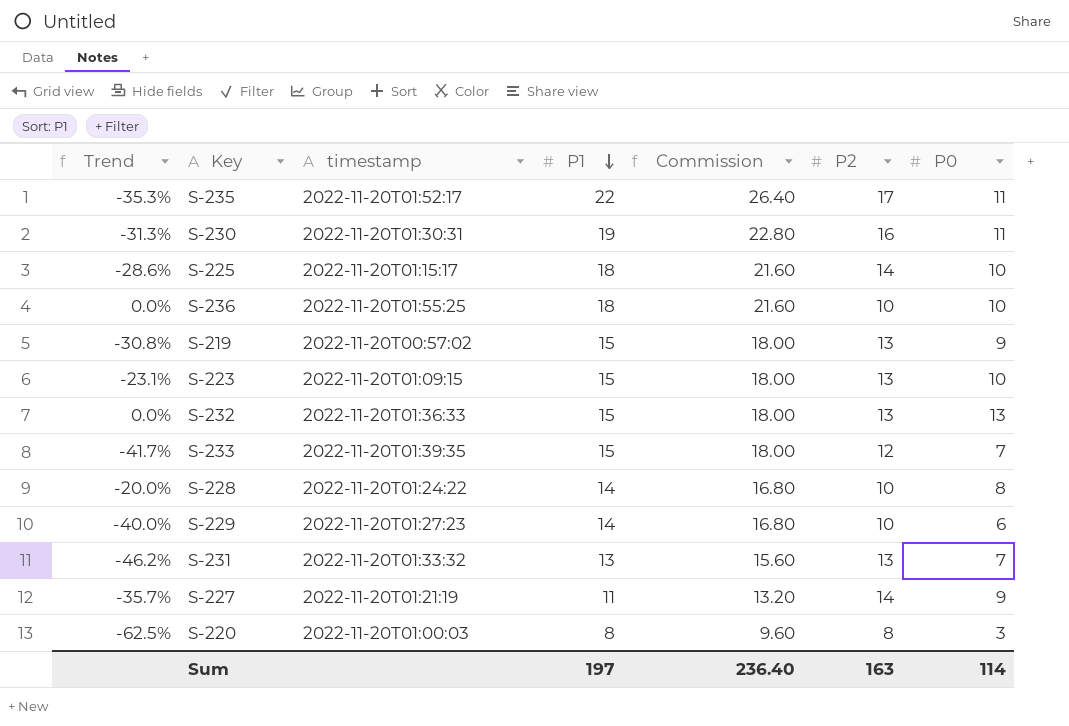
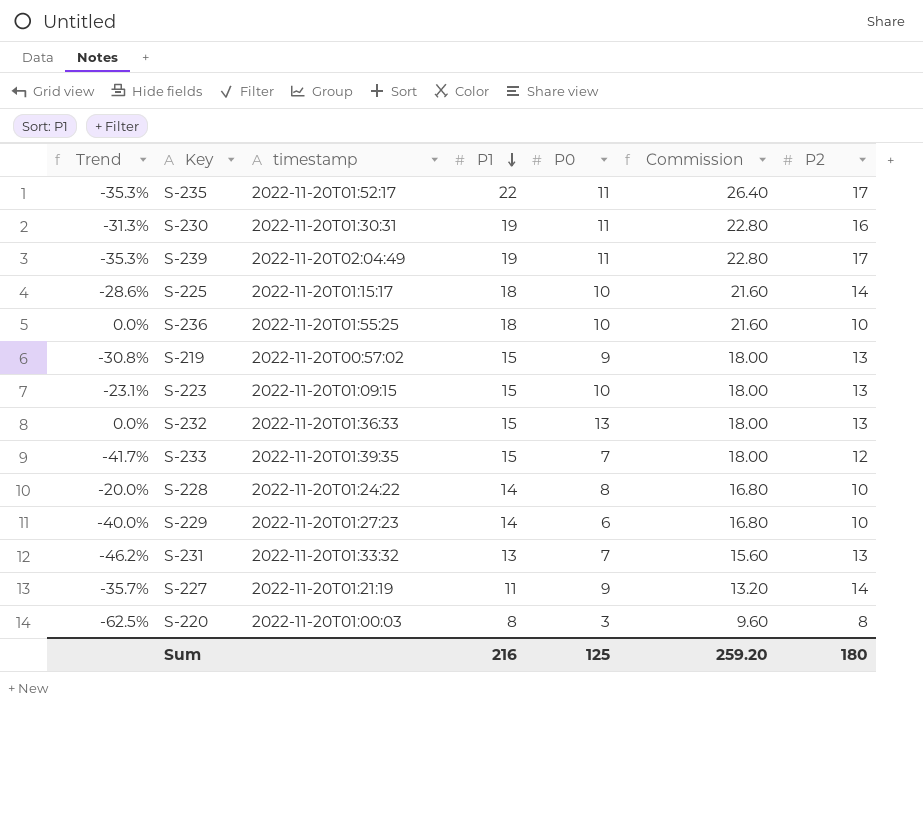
column P0 | position: 7 -> 5
row S-239: none -> -35.3% | 2022-11-20T02:04:49 | 19 | 11 | 22.80 | 17
Sum | P1: 197 -> 216
Sum | P0: 114 -> 125
Sum | Commission: 236.40 -> 259.20
Sum | P2: 163 -> 180

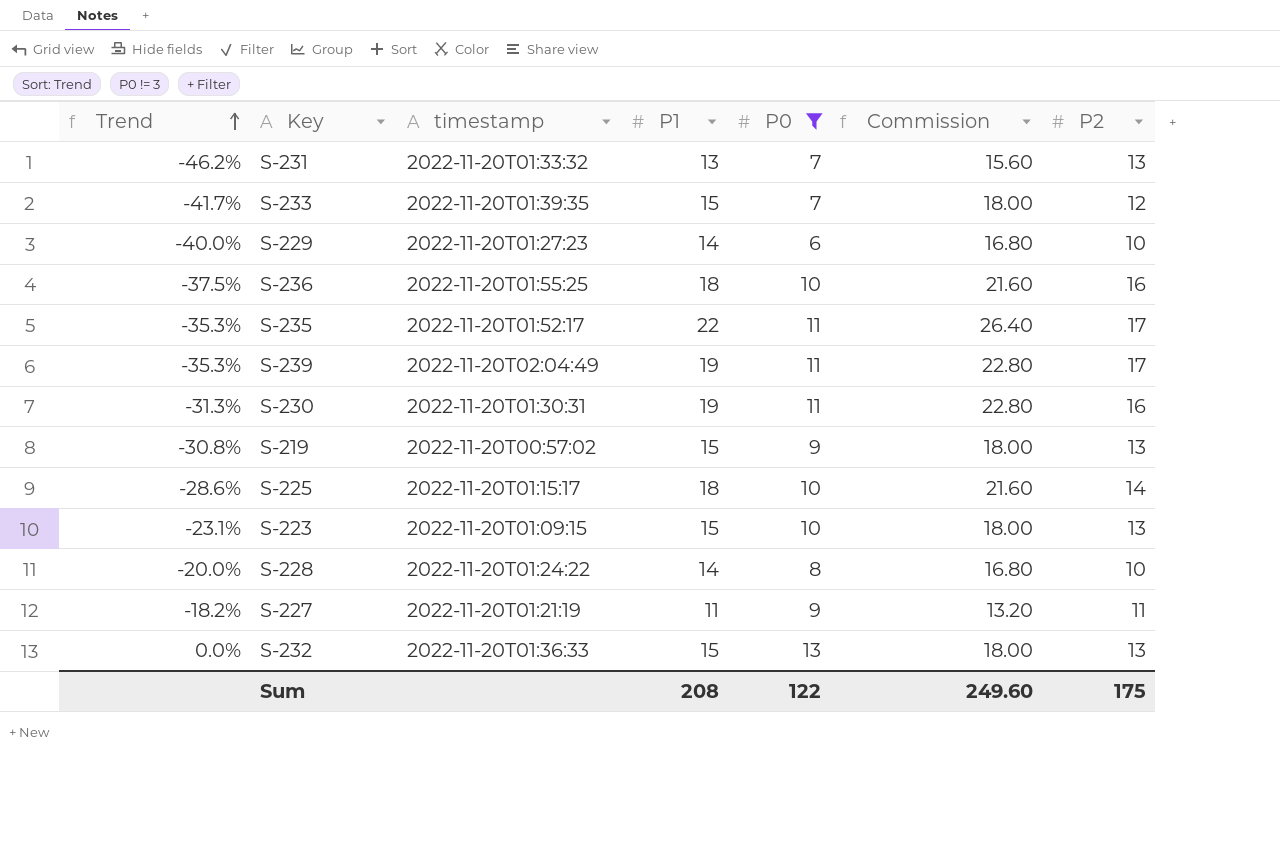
filter: none -> P0 != 3
row order: P1 descending -> Trend ascending
S-236 | Trend: 0.0% -> -37.5%
S-236 | P2: 10 -> 16
S-227 | Trend: -35.7% -> -18.2%
S-227 | P2: 14 -> 11
Sum | P1: 216 -> 208
Sum | P0: 125 -> 122
Sum | Commission: 259.20 -> 249.60
Sum | P2: 180 -> 175

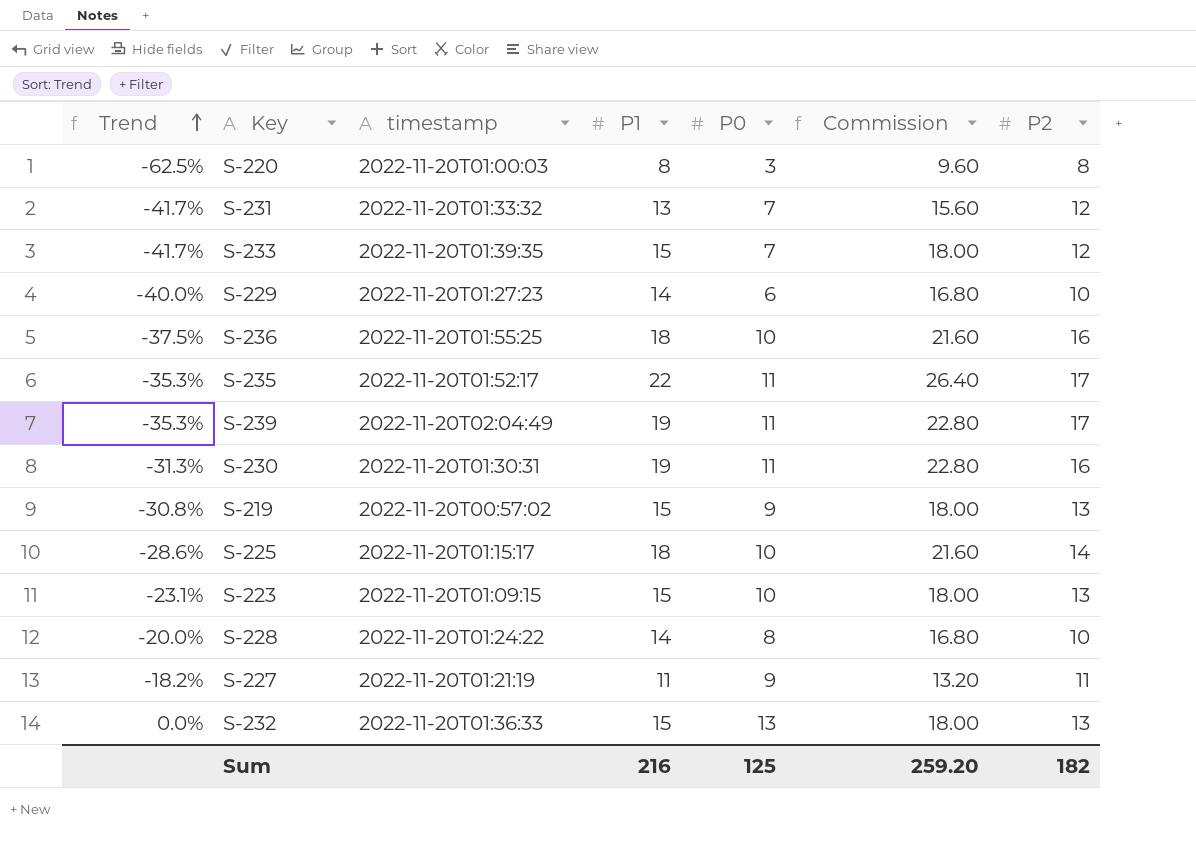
filter: P0 != 3 -> none
S-231 | Trend: -46.2% -> -41.7%
S-231 | P2: 13 -> 12
Sum | P1: 208 -> 216
Sum | P0: 122 -> 125
Sum | Commission: 249.60 -> 259.20
Sum | P2: 175 -> 182

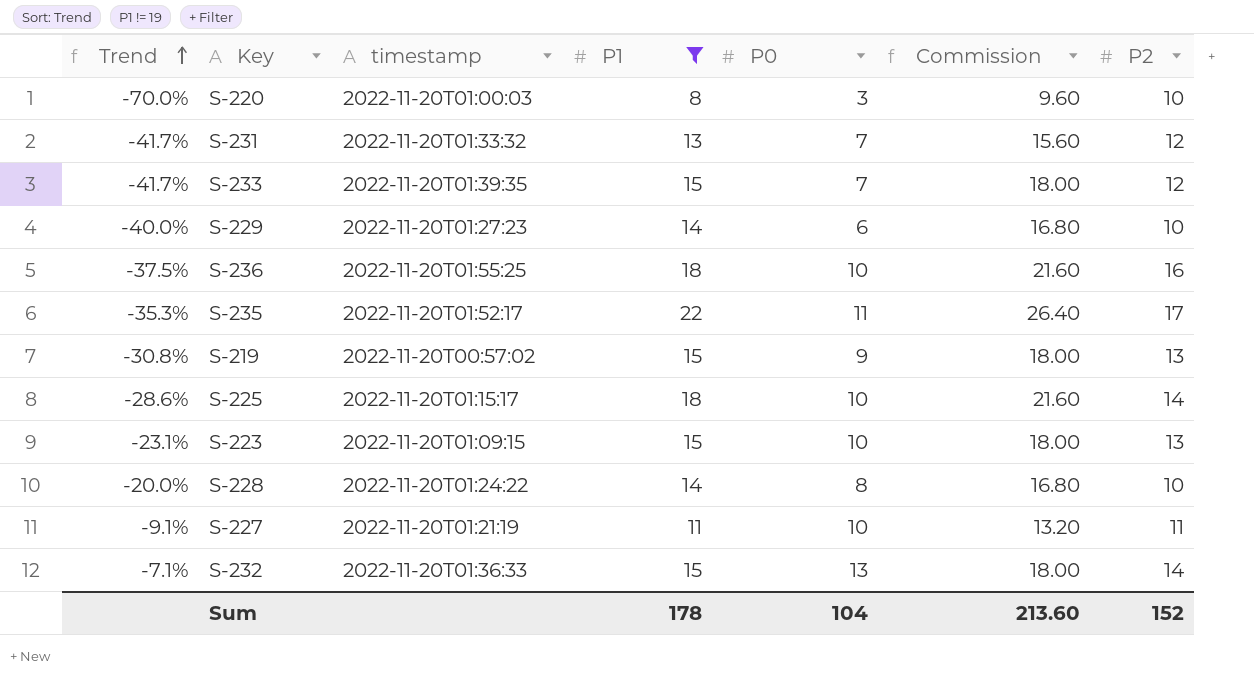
filter: none -> P1 != 19
S-220 | Trend: -62.5% -> -70.0%
S-220 | P2: 8 -> 10
S-227 | Trend: -18.2% -> -9.1%
S-227 | P0: 9 -> 10
S-232 | Trend: 0.0% -> -7.1%
S-232 | P2: 13 -> 14
Sum | P1: 216 -> 178
Sum | P0: 125 -> 104
Sum | Commission: 259.20 -> 213.60
Sum | P2: 182 -> 152

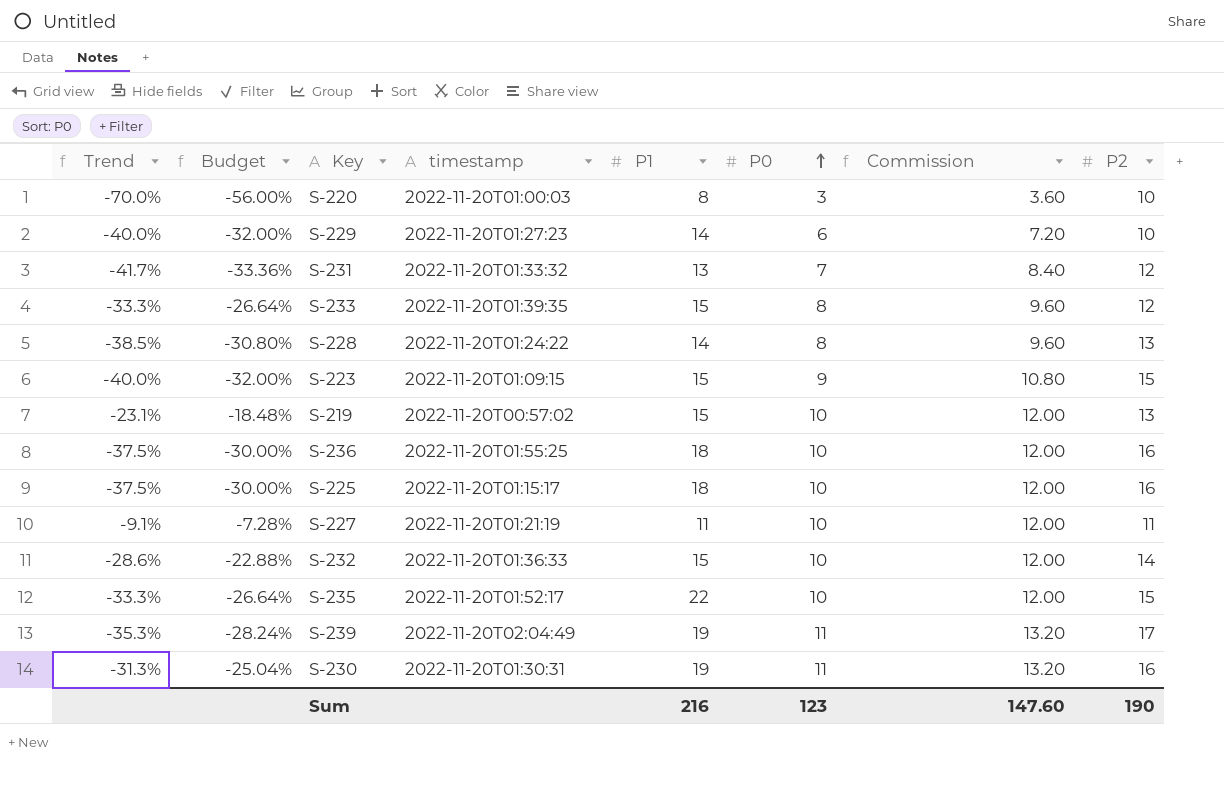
filter: P1 != 19 -> none
row order: Trend ascending -> P0 ascending
column Budget | formula: none -> [Trend] * 0.8
column Commission | formula: [P1] * 1.2 -> [P0] * 1.2
S-233 | Trend: -41.7% -> -33.3%
S-233 | P0: 7 -> 8
S-228 | Trend: -20.0% -> -38.5%
S-228 | P2: 10 -> 13
S-223 | Trend: -23.1% -> -40.0%
S-223 | P0: 10 -> 9
S-223 | P2: 13 -> 15
S-219 | Trend: -30.8% -> -23.1%
S-219 | P0: 9 -> 10
S-225 | Trend: -28.6% -> -37.5%
S-225 | P2: 14 -> 16
S-232 | Trend: -7.1% -> -28.6%
S-232 | P0: 13 -> 10
S-235 | Trend: -35.3% -> -33.3%
S-235 | P0: 11 -> 10
S-235 | P2: 17 -> 15
Sum | P1: 178 -> 216
Sum | P0: 104 -> 123
Sum | Commission: 213.60 -> 147.60
Sum | P2: 152 -> 190

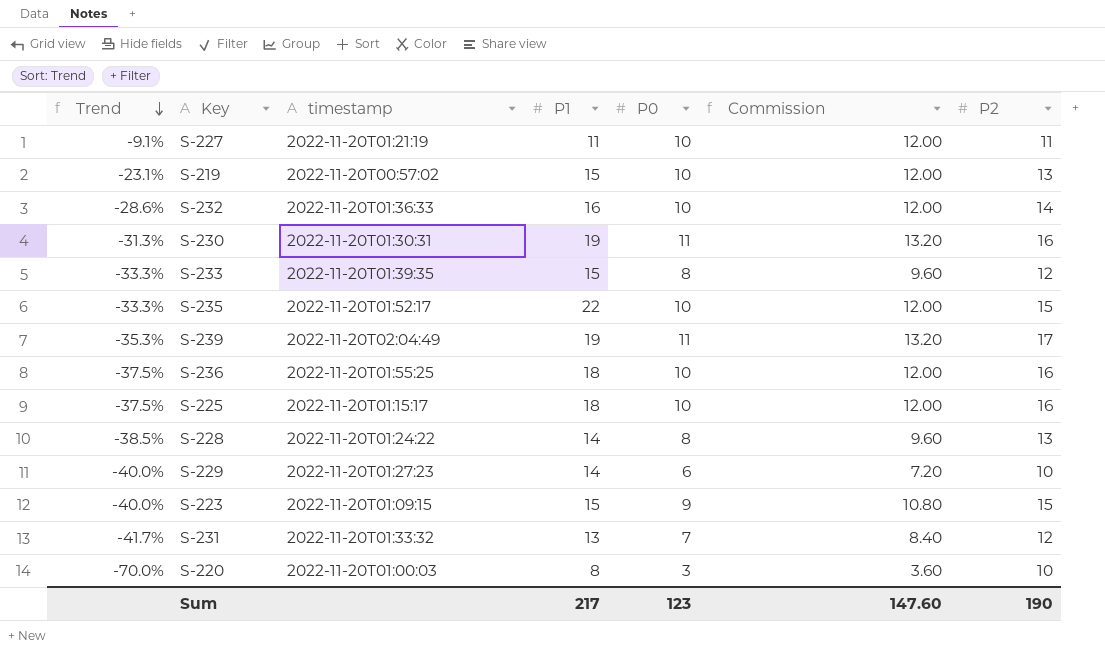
row order: P0 ascending -> Trend descending
column Budget | formula: [Trend] * 0.8 -> none
S-232 | P1: 15 -> 16
Sum | P1: 216 -> 217

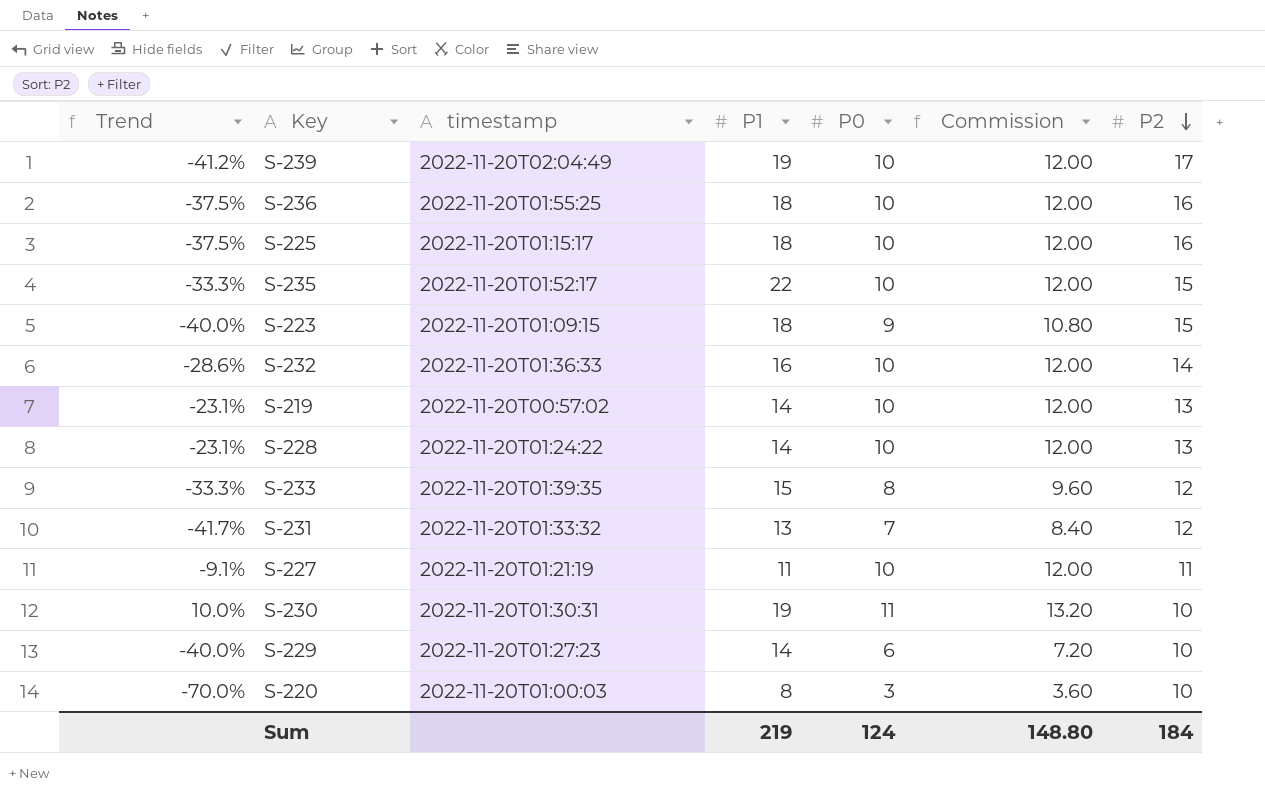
row order: Trend descending -> P2 descending
S-239 | Trend: -35.3% -> -41.2%
S-239 | P0: 11 -> 10
S-239 | Commission: 13.20 -> 12.00
S-223 | P1: 15 -> 18
S-219 | P1: 15 -> 14
S-228 | Trend: -38.5% -> -23.1%
S-228 | P0: 8 -> 10
S-228 | Commission: 9.60 -> 12.00
S-230 | Trend: -31.3% -> 10.0%
S-230 | P2: 16 -> 10
Sum | P1: 217 -> 219
Sum | P0: 123 -> 124
Sum | Commission: 147.60 -> 148.80
Sum | P2: 190 -> 184

